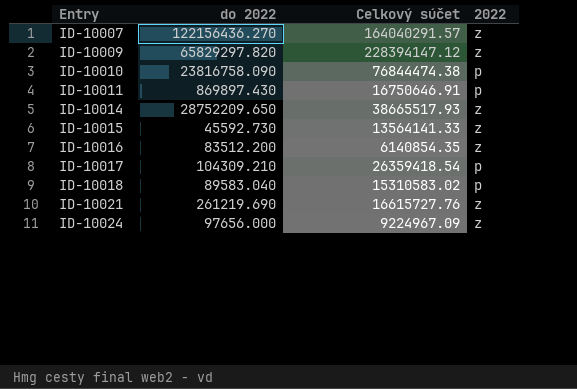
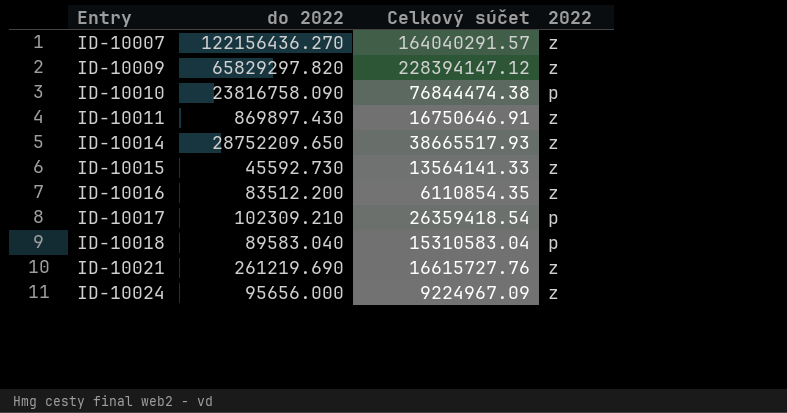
ID-10011 | 2022: p -> z
ID-10016 | Celkový súčet: 6140854.35 -> 6110854.35
ID-10017 | do 2022: 104309.210 -> 102309.210
ID-10018 | Celkový súčet: 15310583.02 -> 15310583.04
ID-10024 | do 2022: 97656.000 -> 95656.000

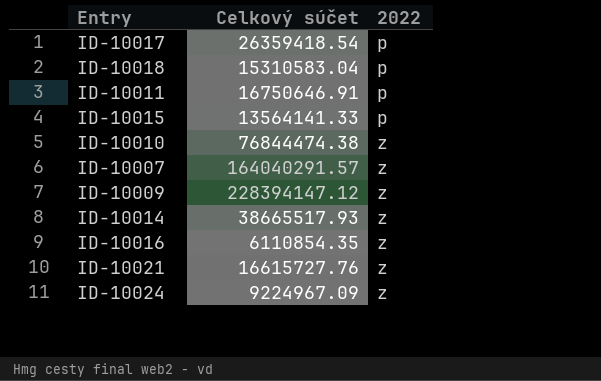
row order: Entry ascending -> 2022 ascending
column do 2022 | position: 2 -> none
ID-10011 | 2022: z -> p
ID-10015 | 2022: z -> p
ID-10010 | 2022: p -> z

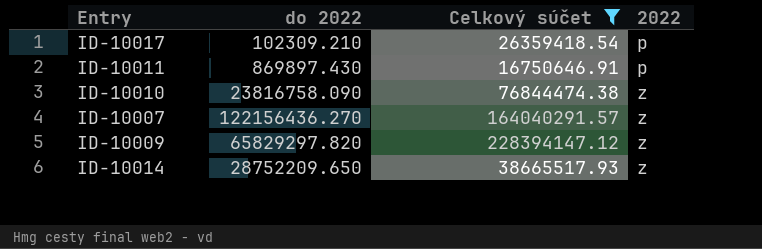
filter: none -> Celkový súčet >= 16750646.91
column do 2022 | position: none -> 2

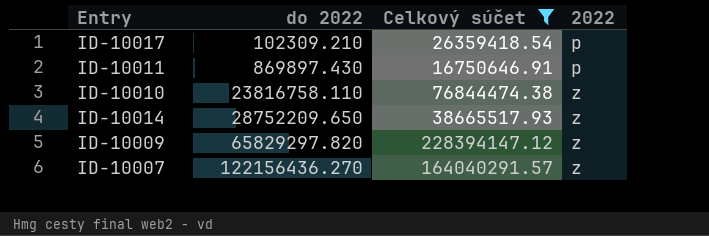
row order: 2022 ascending -> do 2022 ascending
ID-10010 | do 2022: 23816758.090 -> 23816758.110

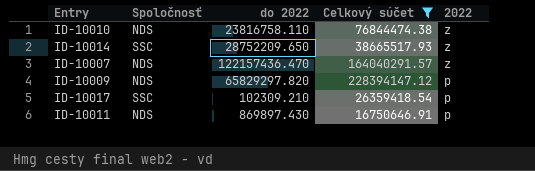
row order: do 2022 ascending -> 2022 descending
column Spoločnosť | position: none -> 2
ID-10007 | do 2022: 122156436.270 -> 122157436.470
ID-10009 | 2022: z -> p

